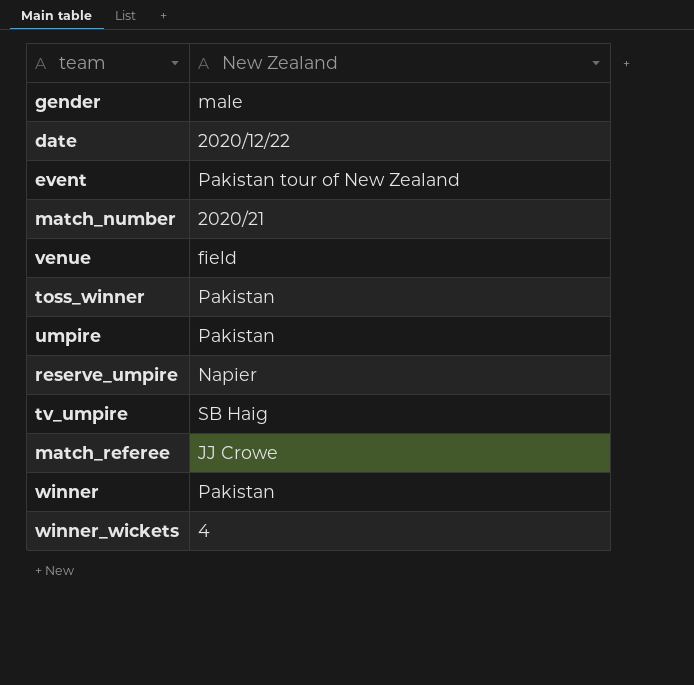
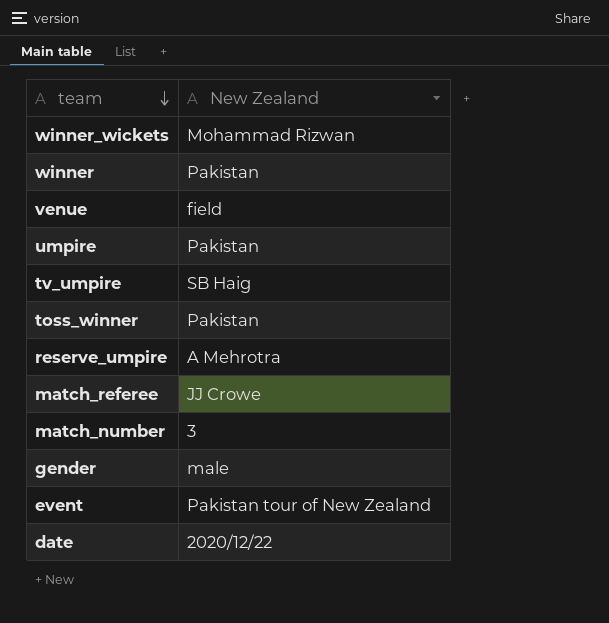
row order: none -> team descending
winner_wickets | New Zealand: 4 -> Mohammad Rizwan
reserve_umpire | New Zealand: Napier -> A Mehrotra
match_number | New Zealand: 2020/21 -> 3

